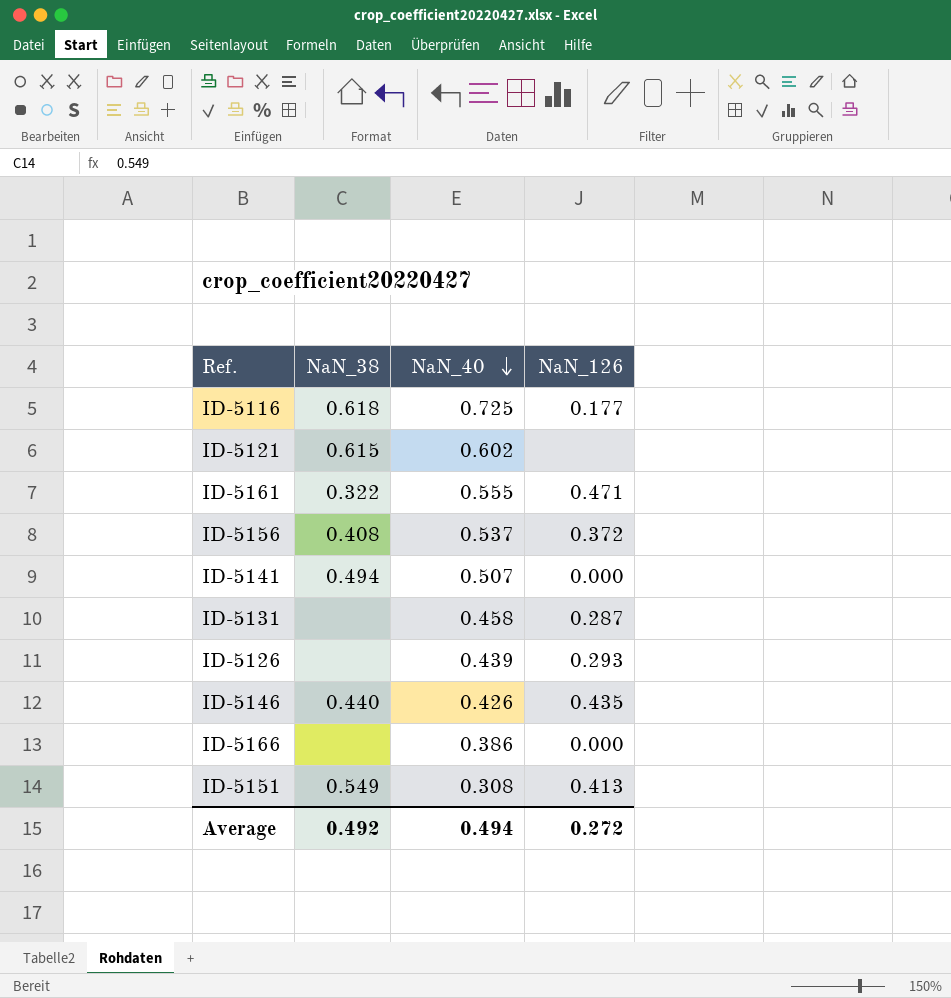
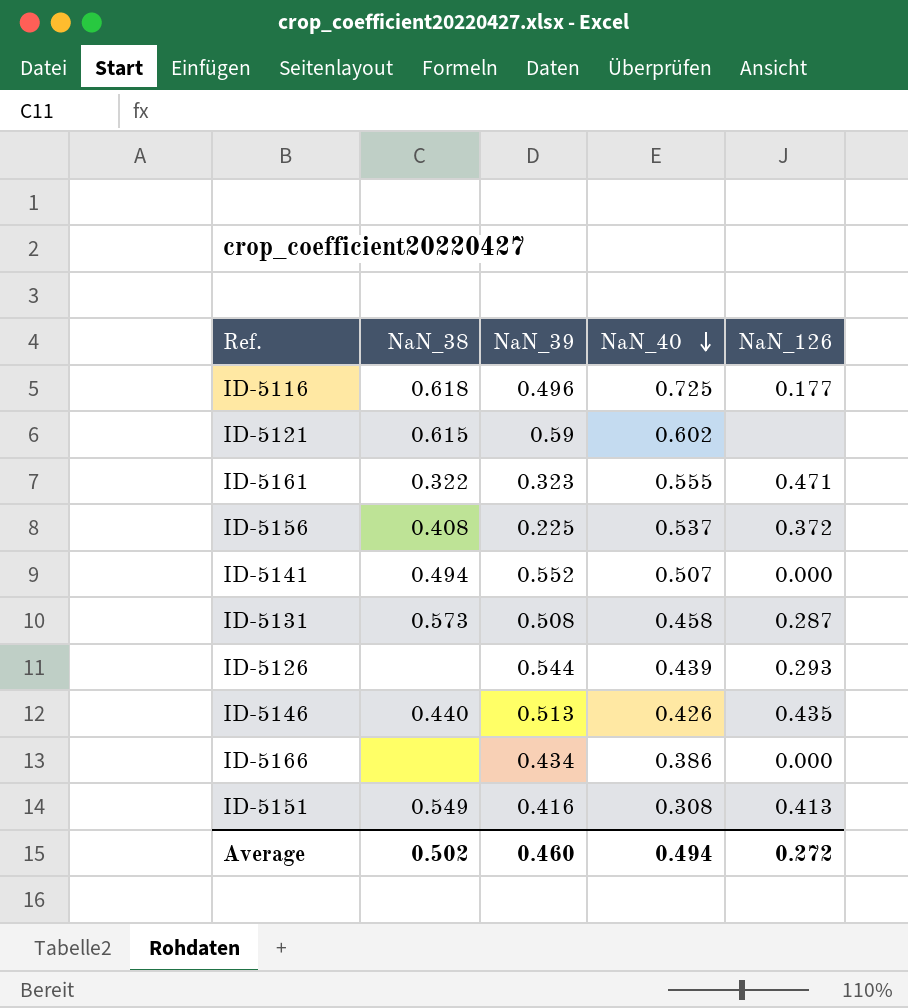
column NaN_39 | position: none -> 3
ID-5131 | NaN_38: none -> 0.573
Average | NaN_38: 0.492 -> 0.502

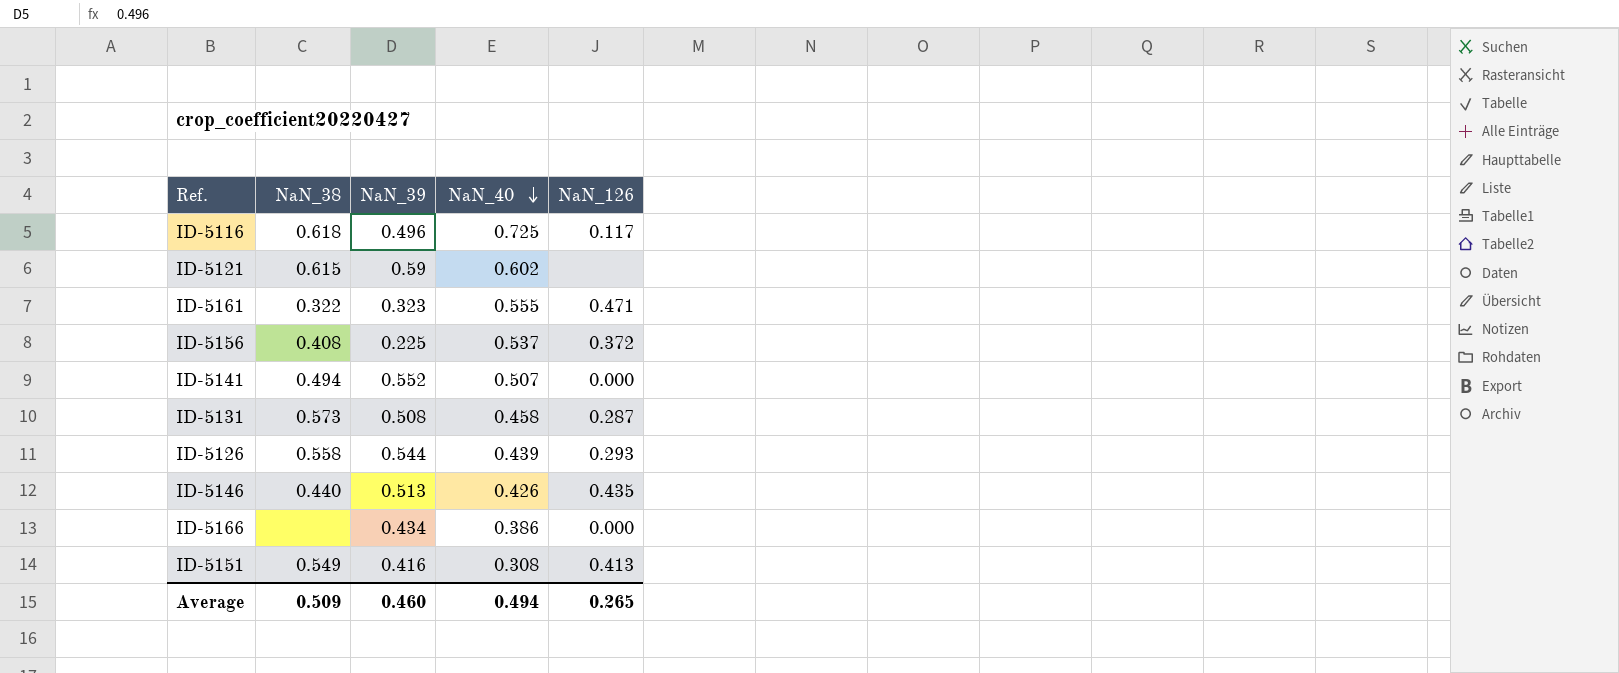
ID-5116 | NaN_126: 0.177 -> 0.117
ID-5126 | NaN_38: none -> 0.558
Average | NaN_38: 0.502 -> 0.509
Average | NaN_126: 0.272 -> 0.265

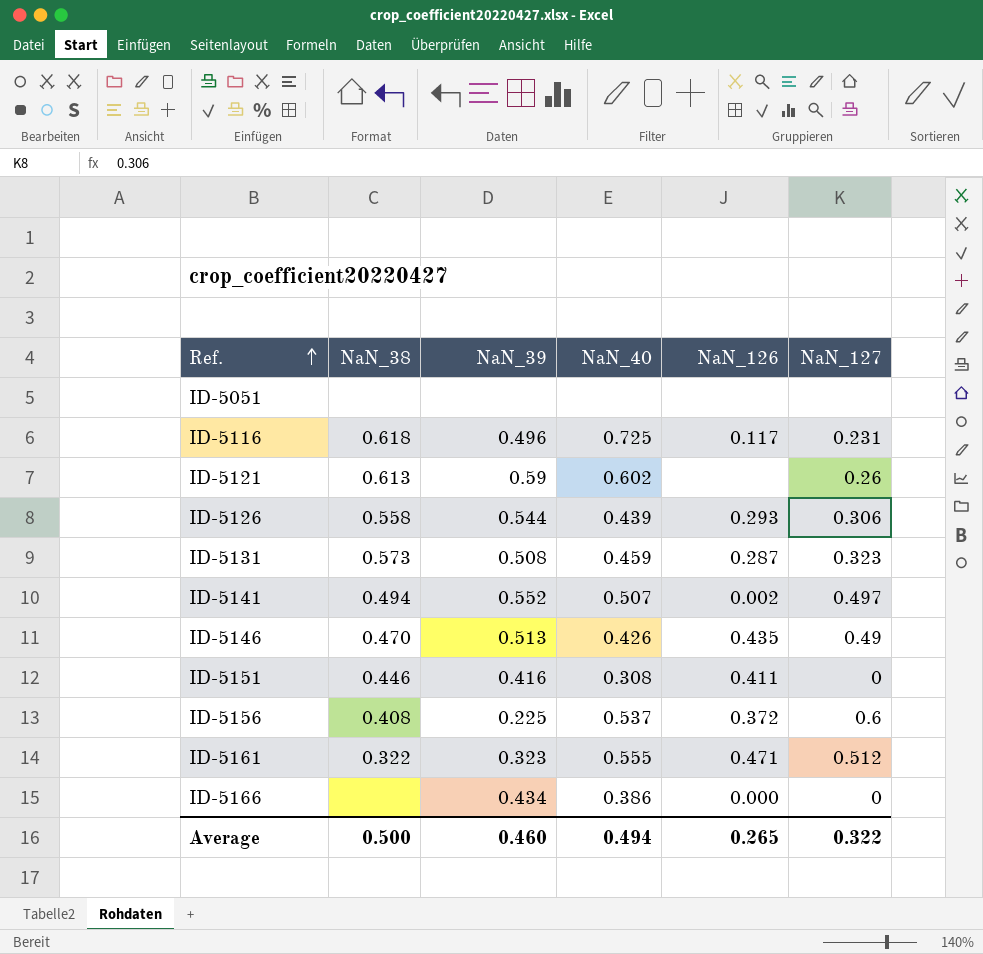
row order: NaN_40 descending -> Ref. ascending
column NaN_127 | position: none -> 6
row ID-5051: none -> none | none | none | none | none
ID-5121 | NaN_38: 0.615 -> 0.613
ID-5131 | NaN_40: 0.458 -> 0.459
ID-5141 | NaN_126: 0.000 -> 0.002
ID-5146 | NaN_38: 0.440 -> 0.470
ID-5151 | NaN_38: 0.549 -> 0.446
ID-5151 | NaN_126: 0.413 -> 0.411
Average | NaN_38: 0.509 -> 0.500

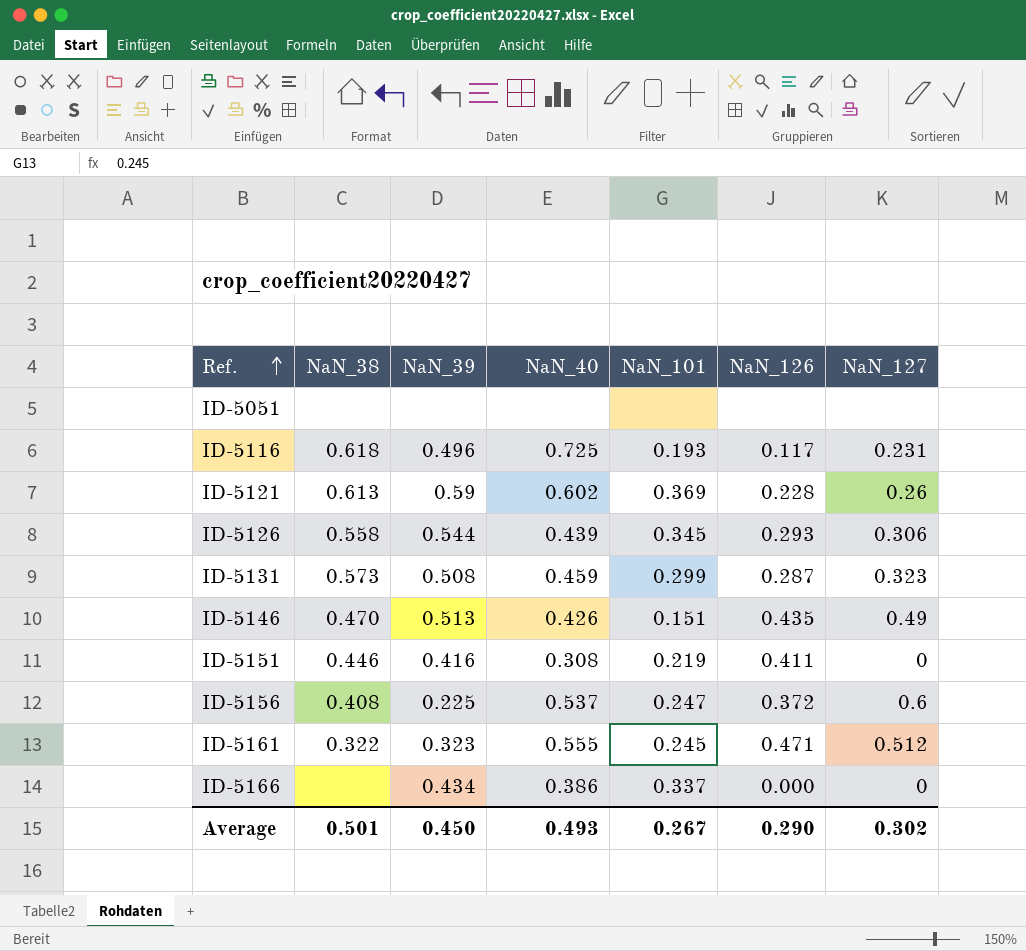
column NaN_101 | position: none -> 5
row ID-5141: 0.494 | 0.552 | 0.507 | 0.002 | 0.497 -> none
ID-5121 | NaN_126: none -> 0.228
Average | NaN_38: 0.500 -> 0.501
Average | NaN_39: 0.460 -> 0.450
Average | NaN_40: 0.494 -> 0.493
Average | NaN_126: 0.265 -> 0.290
Average | NaN_127: 0.322 -> 0.302

